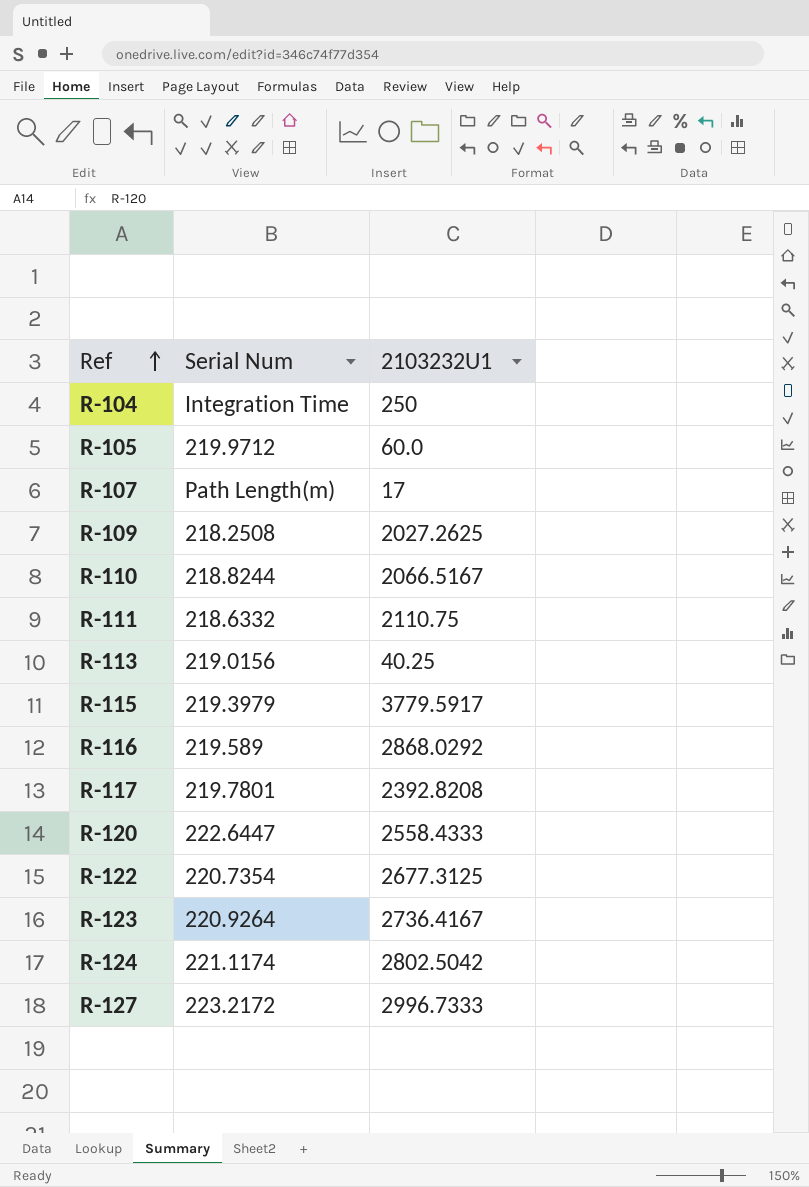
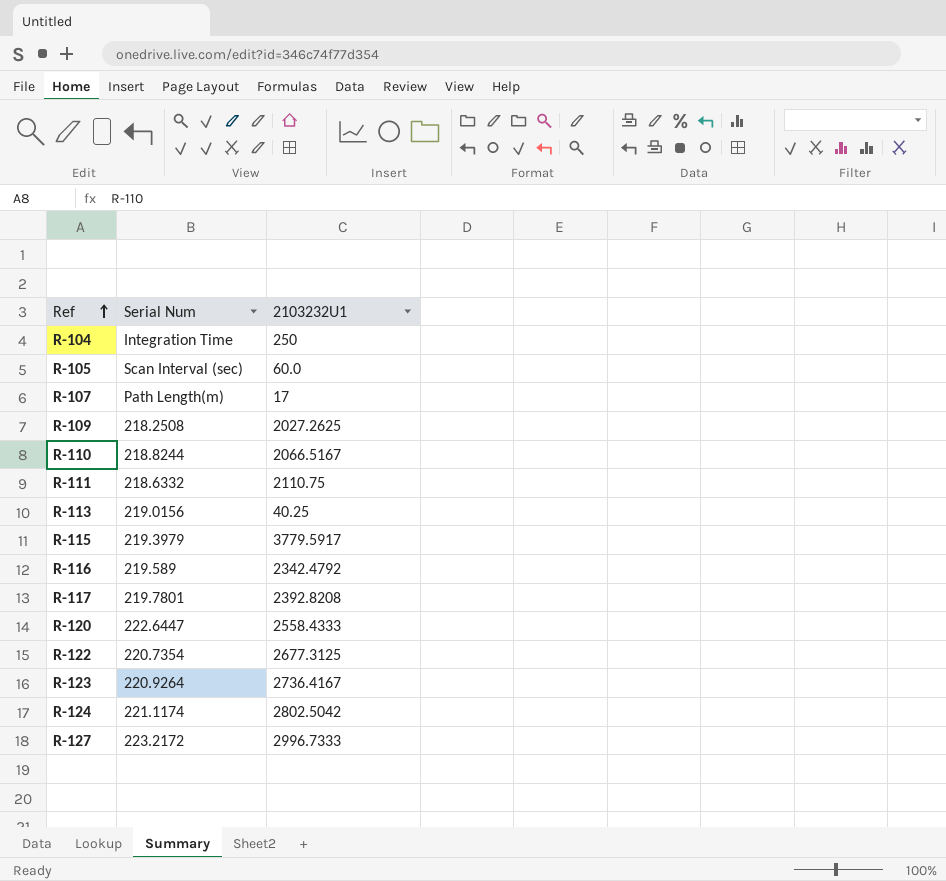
R-105 | Serial Num: 219.9712 -> Scan Interval (sec)
R-116 | 2103232U1: 2868.0292 -> 2342.4792

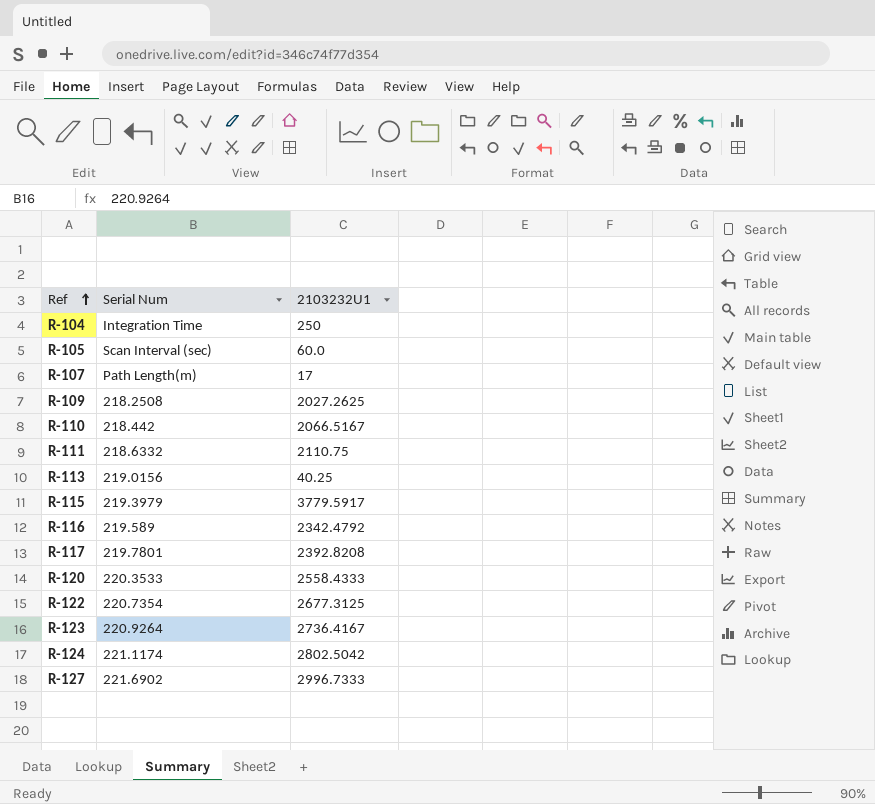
R-110 | Serial Num: 218.8244 -> 218.442
R-120 | Serial Num: 222.6447 -> 220.3533
R-127 | Serial Num: 223.2172 -> 221.6902

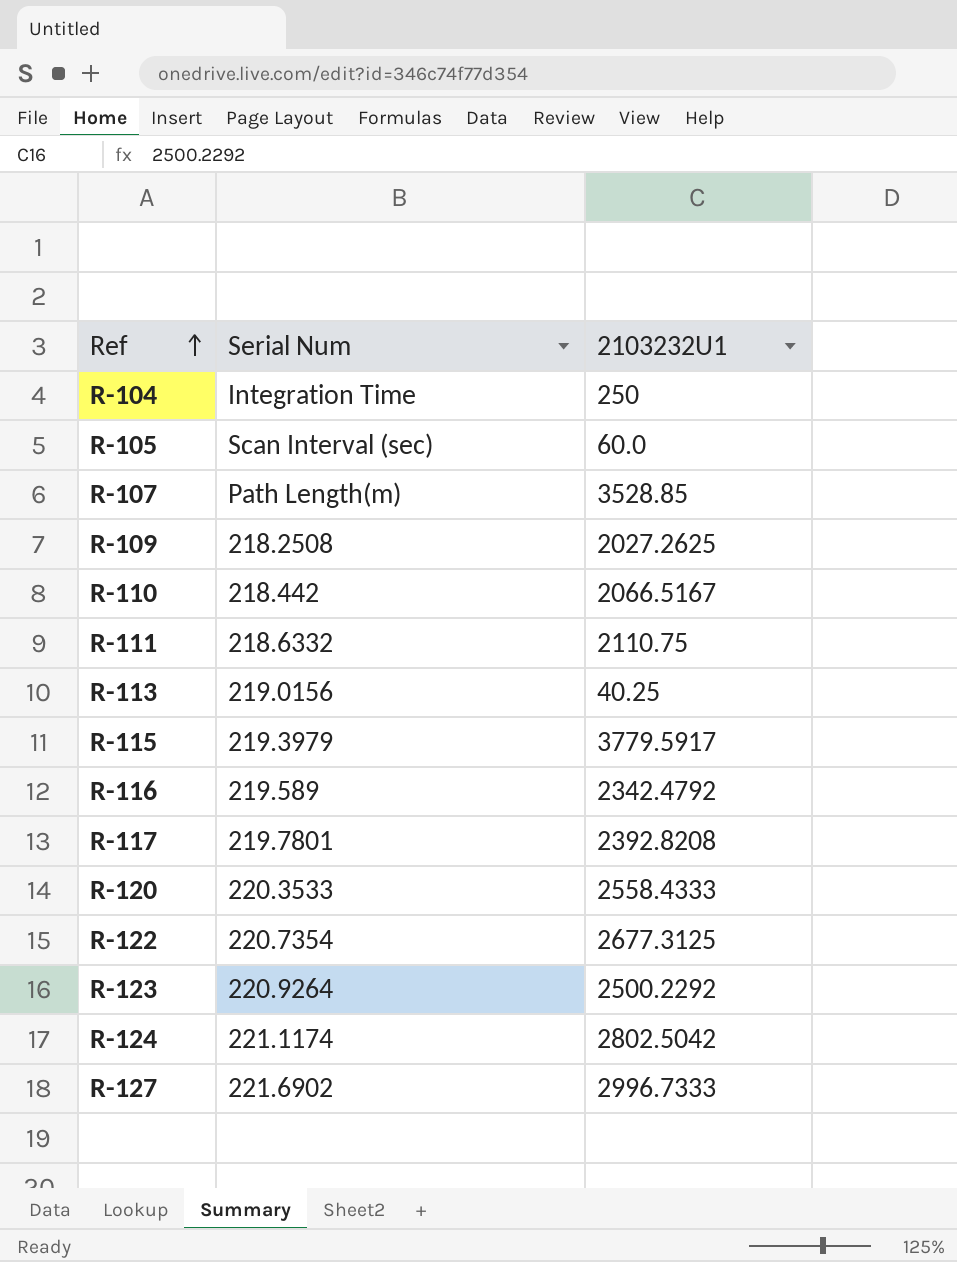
R-107 | 2103232U1: 17 -> 3528.85
R-123 | 2103232U1: 2736.4167 -> 2500.2292

